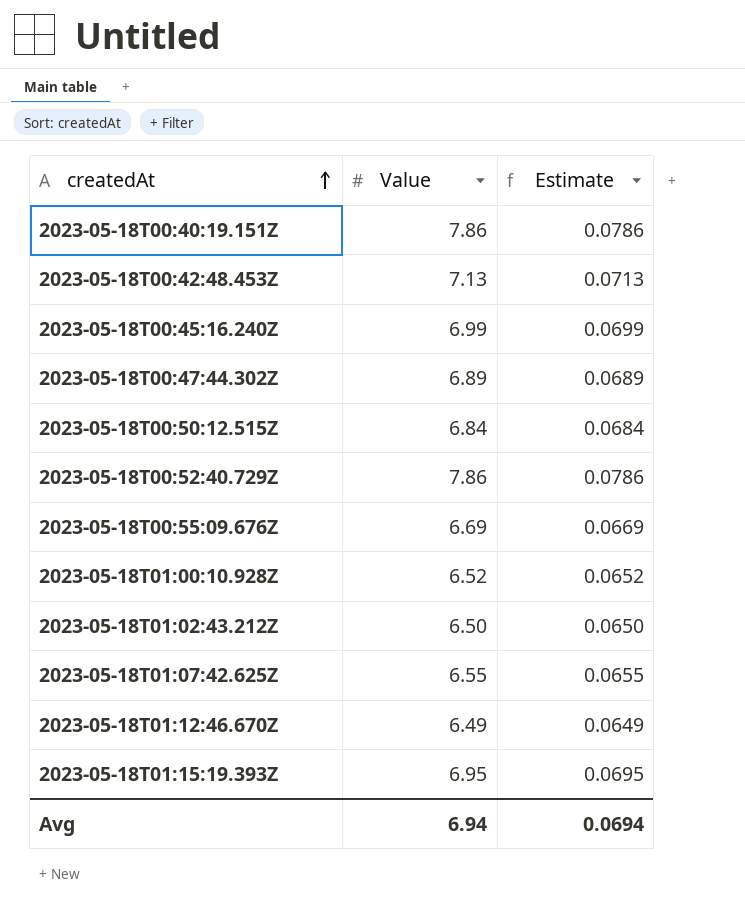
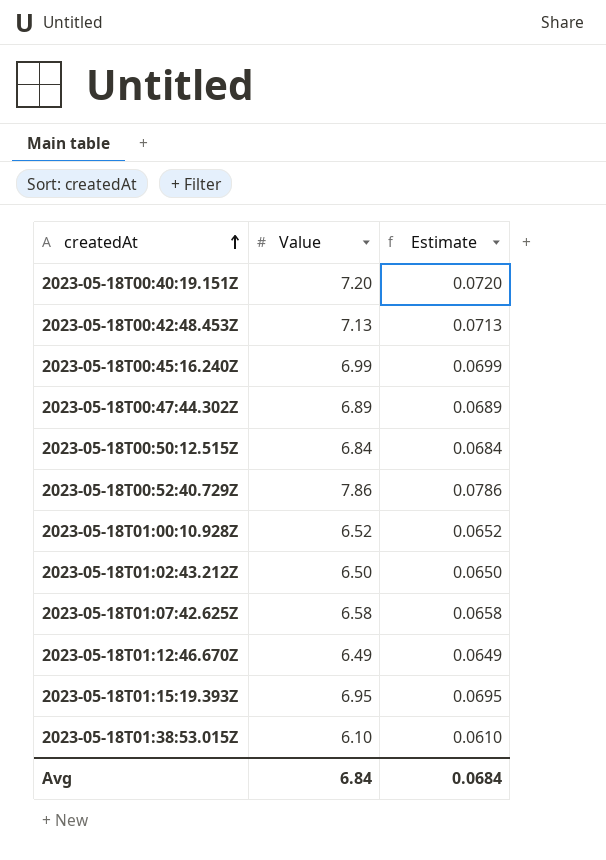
row 2023-05-18T00:55:09.676Z: 6.69 | 0.0669 -> none
2023-05-18T00:40:19.151Z | Value: 7.86 -> 7.20
2023-05-18T00:40:19.151Z | Estimate: 0.0786 -> 0.0720
2023-05-18T01:07:42.625Z | Value: 6.55 -> 6.58
2023-05-18T01:07:42.625Z | Estimate: 0.0655 -> 0.0658
row 2023-05-18T01:38:53.015Z: none -> 6.10 | 0.0610
Avg | Value: 6.94 -> 6.84
Avg | Estimate: 0.0694 -> 0.0684

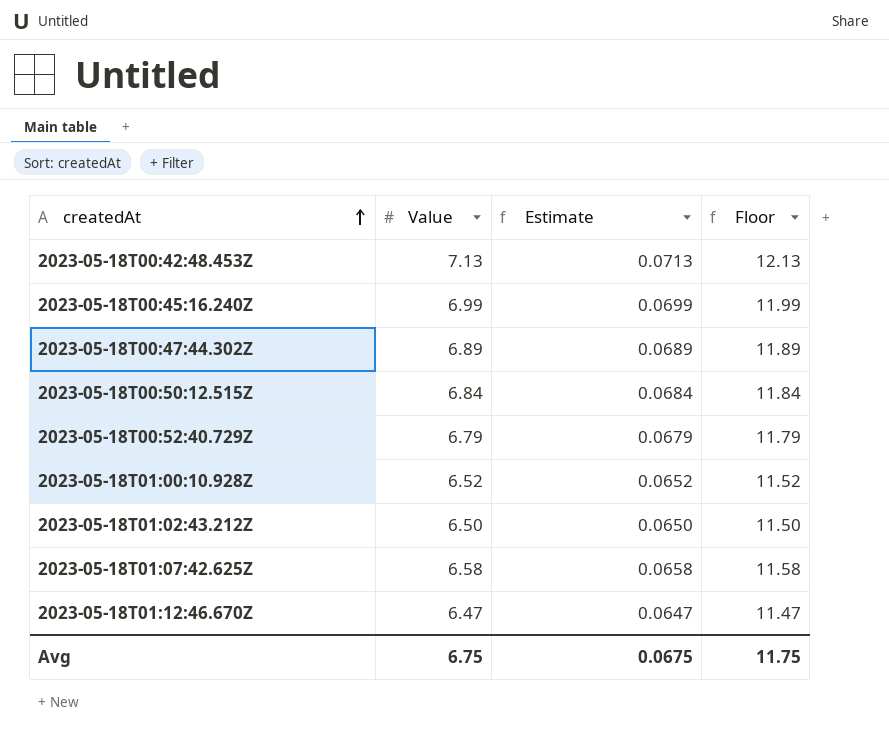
column Floor | formula: none -> [Value] + 5
row 2023-05-18T00:40:19.151Z: 7.20 | 0.0720 -> none
row 2023-05-18T01:15:19.393Z: 6.95 | 0.0695 -> none
row 2023-05-18T01:38:53.015Z: 6.10 | 0.0610 -> none
2023-05-18T00:52:40.729Z | Value: 7.86 -> 6.79
2023-05-18T00:52:40.729Z | Estimate: 0.0786 -> 0.0679
2023-05-18T01:12:46.670Z | Value: 6.49 -> 6.47
2023-05-18T01:12:46.670Z | Estimate: 0.0649 -> 0.0647
Avg | Value: 6.84 -> 6.75
Avg | Estimate: 0.0684 -> 0.0675

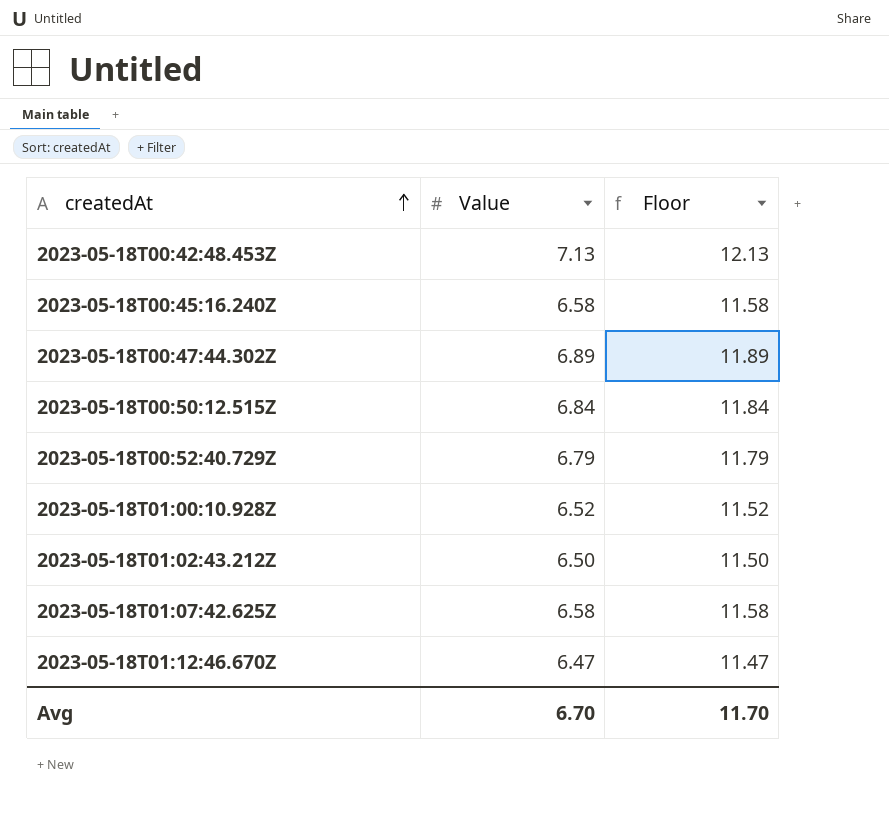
column Estimate | formula: [Value] * 0.01 -> none
2023-05-18T00:45:16.240Z | Value: 6.99 -> 6.58
2023-05-18T00:45:16.240Z | Floor: 11.99 -> 11.58
Avg | Value: 6.75 -> 6.70
Avg | Floor: 11.75 -> 11.70

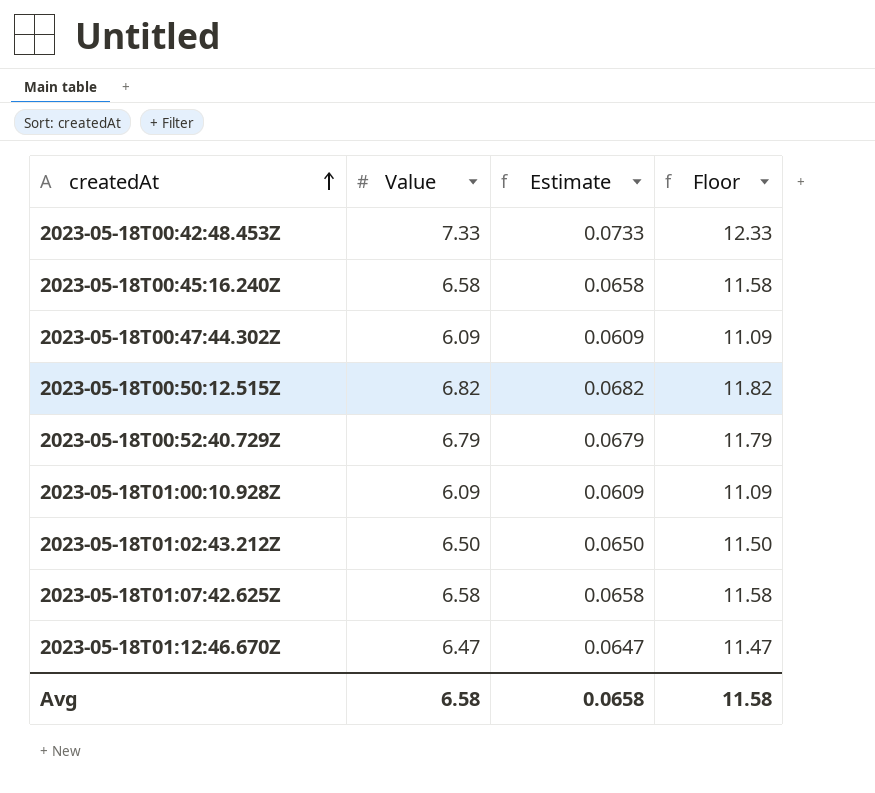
column Estimate | formula: none -> [Value] * 0.01
2023-05-18T00:42:48.453Z | Value: 7.13 -> 7.33
2023-05-18T00:42:48.453Z | Floor: 12.13 -> 12.33
2023-05-18T00:47:44.302Z | Value: 6.89 -> 6.09
2023-05-18T00:47:44.302Z | Floor: 11.89 -> 11.09
2023-05-18T00:50:12.515Z | Value: 6.84 -> 6.82
2023-05-18T00:50:12.515Z | Floor: 11.84 -> 11.82
2023-05-18T01:00:10.928Z | Value: 6.52 -> 6.09
2023-05-18T01:00:10.928Z | Floor: 11.52 -> 11.09
Avg | Value: 6.70 -> 6.58
Avg | Floor: 11.70 -> 11.58

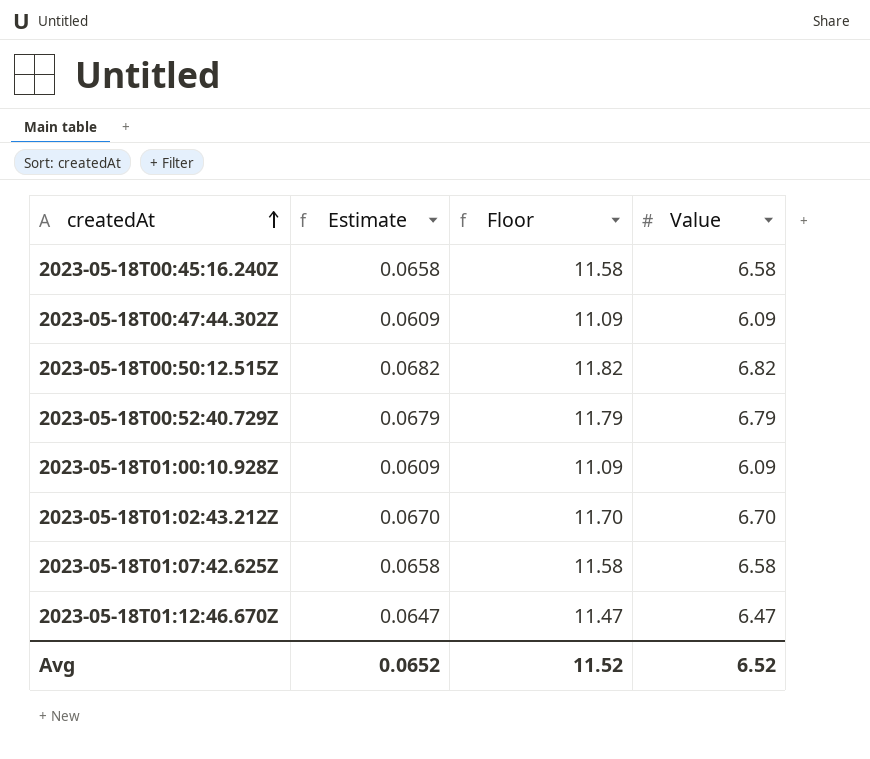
column Value | position: 2 -> 4
row 2023-05-18T00:42:48.453Z: 7.33 | 0.0733 | 12.33 -> none
2023-05-18T01:02:43.212Z | Estimate: 0.0650 -> 0.0670
2023-05-18T01:02:43.212Z | Floor: 11.50 -> 11.70
2023-05-18T01:02:43.212Z | Value: 6.50 -> 6.70
Avg | Estimate: 0.0658 -> 0.0652
Avg | Floor: 11.58 -> 11.52
Avg | Value: 6.58 -> 6.52

